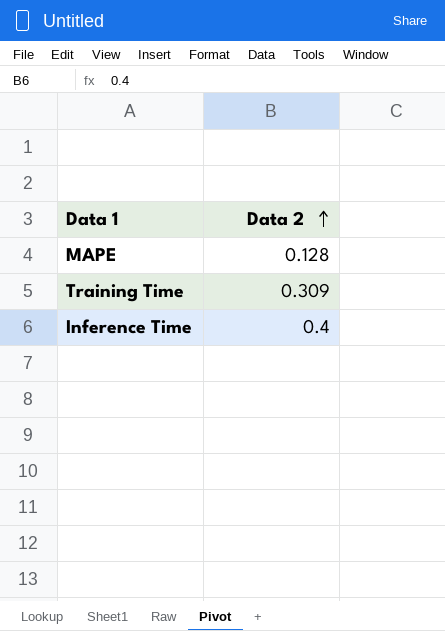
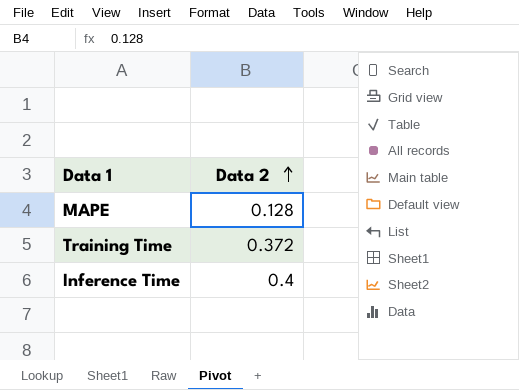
Training Time | Data 2: 0.309 -> 0.372

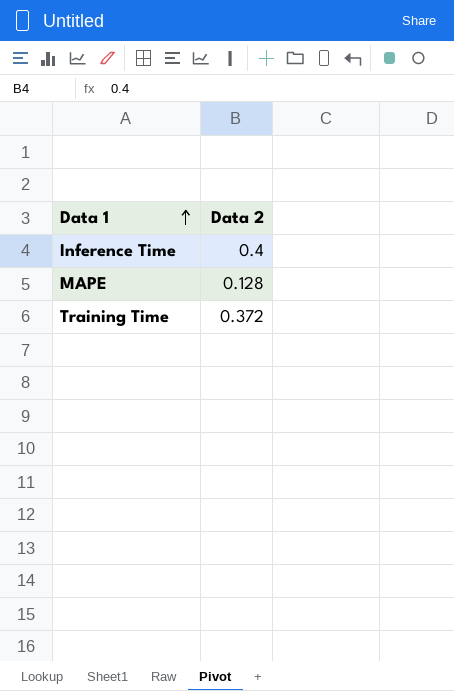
row order: Data 2 ascending -> Data 1 ascending

